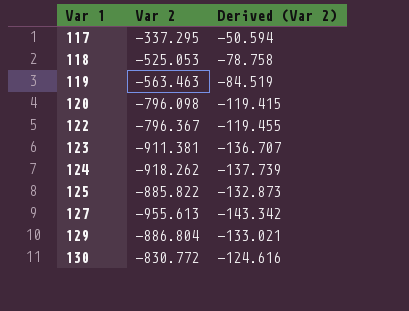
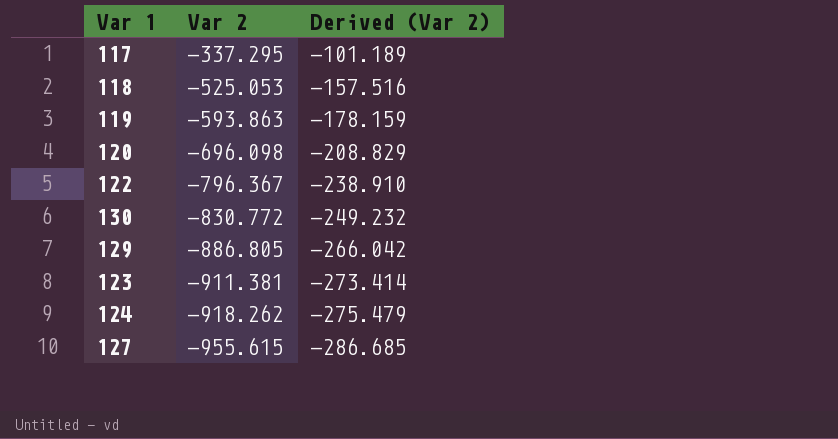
row order: Var 1 ascending -> Var 2 descending
column Derived (Var 2) | formula: [Var 2] * 0.15 -> [Var 2] * 0.3
row 125: -885.822 | -132.873 -> none
119 | Var 2: -563.463 -> -593.863
120 | Var 2: -796.098 -> -696.098
129 | Var 2: -886.804 -> -886.805
127 | Var 2: -955.613 -> -955.615

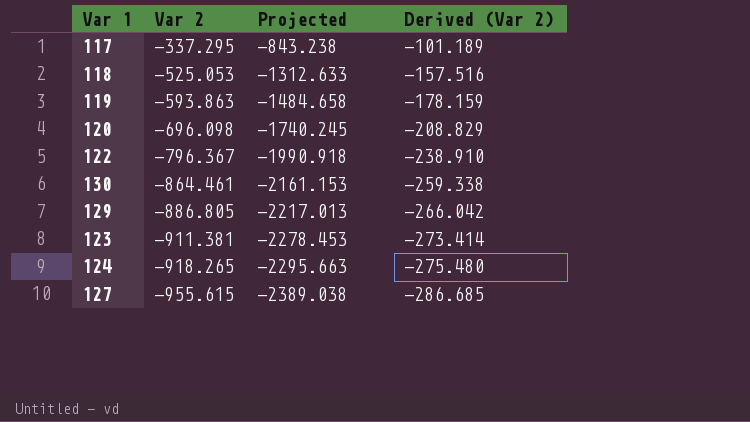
column Projected | formula: none -> [Var 2] * 2.5
130 | Var 2: -830.772 -> -864.461
130 | Derived (Var 2): -249.232 -> -259.338
124 | Var 2: -918.262 -> -918.265
124 | Derived (Var 2): -275.479 -> -275.480

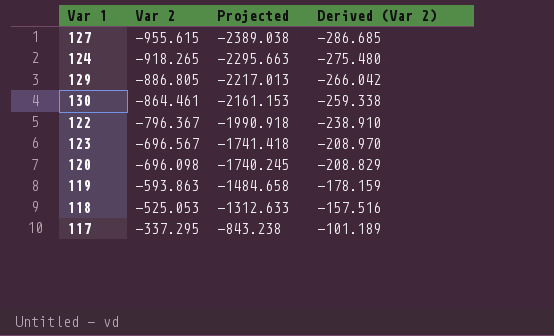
row order: Var 2 descending -> Var 2 ascending
123 | Var 2: -911.381 -> -696.567
123 | Projected: -2278.453 -> -1741.418
123 | Derived (Var 2): -273.414 -> -208.970

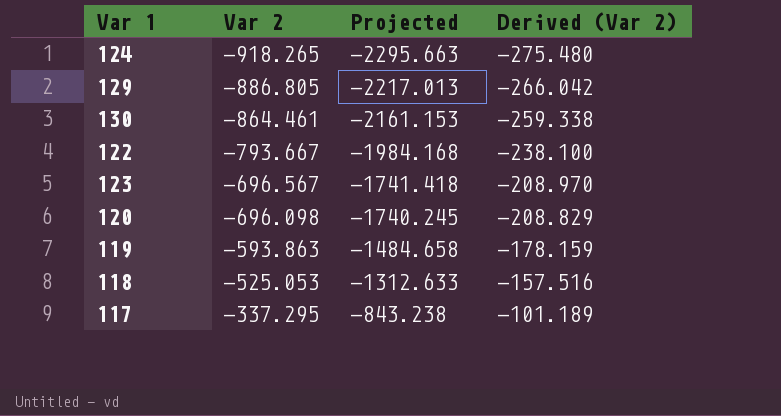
row 127: -955.615 | -2389.038 | -286.685 -> none
122 | Var 2: -796.367 -> -793.667
122 | Projected: -1990.918 -> -1984.168
122 | Derived (Var 2): -238.910 -> -238.100

